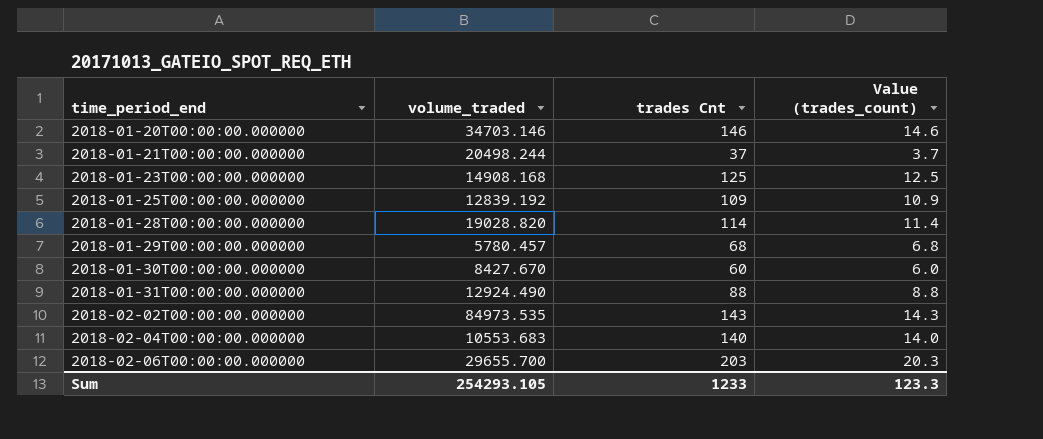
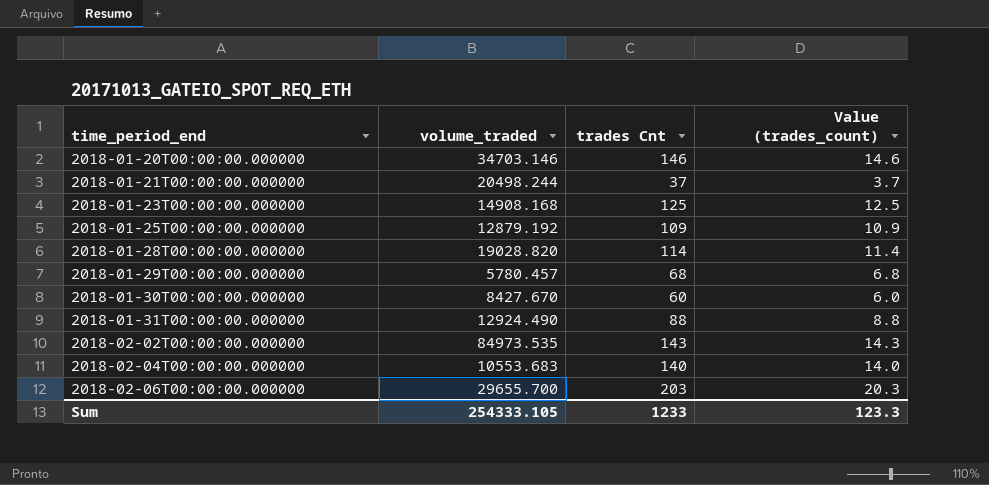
2018-01-25T00:00:00.000000 | volume_traded: 12839.192 -> 12879.192
Sum | volume_traded: 254293.105 -> 254333.105

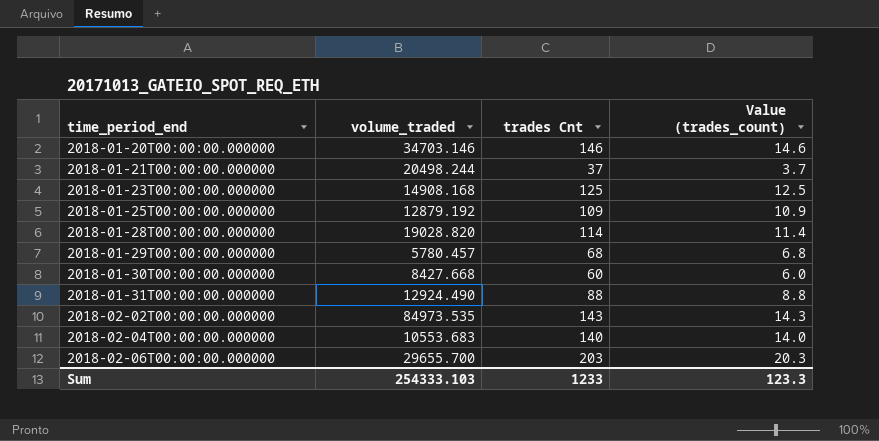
2018-01-30T00:00:00.000000 | volume_traded: 8427.670 -> 8427.668
Sum | volume_traded: 254333.105 -> 254333.103

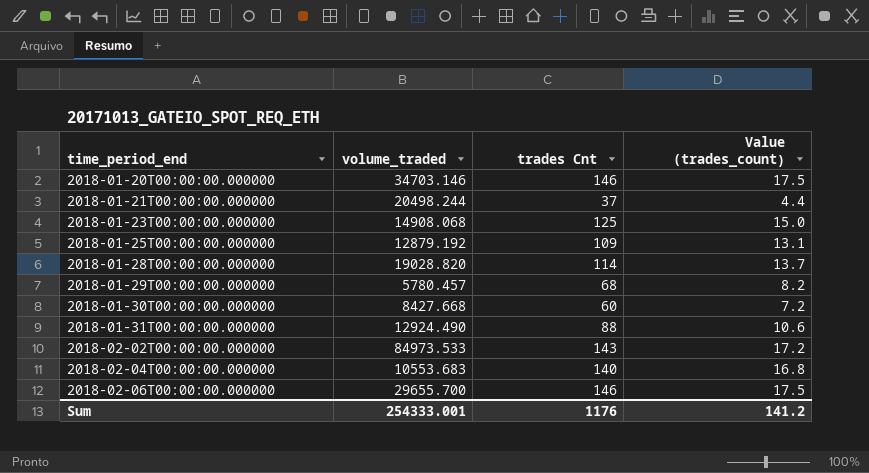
column Value (trades_count) | formula: [trades Cnt] * 0.1 -> [trades Cnt] * 0.12
2018-01-23T00:00:00.000000 | volume_traded: 14908.168 -> 14908.068
2018-02-02T00:00:00.000000 | volume_traded: 84973.535 -> 84973.533
2018-02-06T00:00:00.000000 | trades Cnt: 203 -> 146
Sum | volume_traded: 254333.103 -> 254333.001
Sum | trades Cnt: 1233 -> 1176
Sum | Value (trades_count): 123.3 -> 141.2

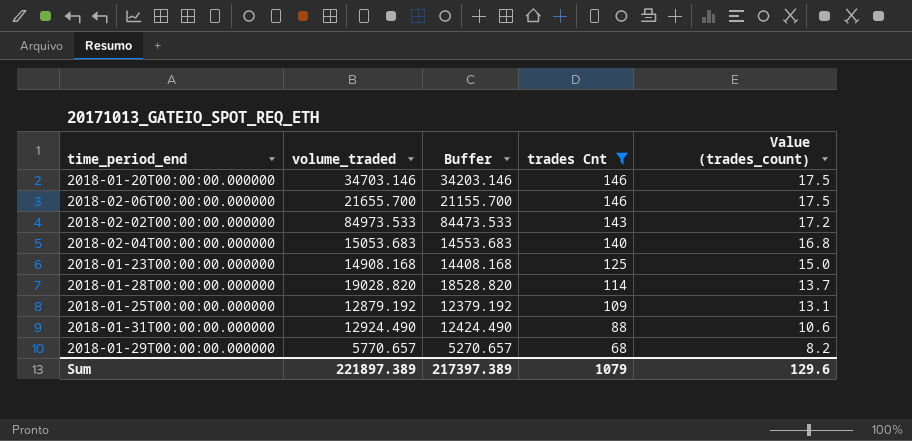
filter: none -> trades Cnt >= 68
row order: time_period_end ascending -> trades Cnt descending
column Buffer | formula: none -> [volume_traded] - 500
2018-02-06T00:00:00.000000 | volume_traded: 29655.700 -> 21655.700
2018-02-04T00:00:00.000000 | volume_traded: 10553.683 -> 15053.683
2018-01-23T00:00:00.000000 | volume_traded: 14908.068 -> 14908.168
2018-01-29T00:00:00.000000 | volume_traded: 5780.457 -> 5770.657
Sum | volume_traded: 254333.001 -> 221897.389
Sum | trades Cnt: 1176 -> 1079
Sum | Value (trades_count): 141.2 -> 129.6

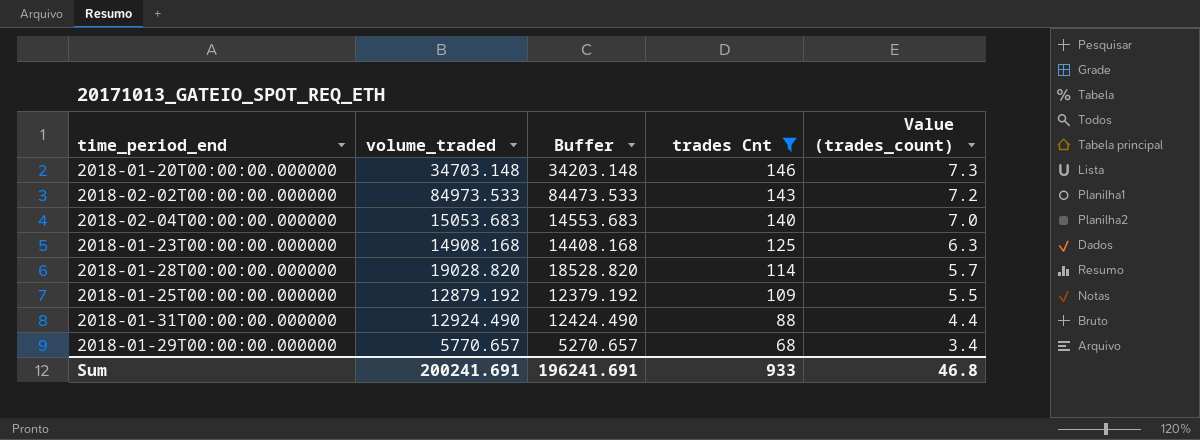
column Value (trades_count) | formula: [trades Cnt] * 0.12 -> [trades Cnt] * 0.05
row 2018-02-06T00:00:00.000000: 21655.700 | 21155.700 | 146 | 17.5 -> none
2018-01-20T00:00:00.000000 | volume_traded: 34703.146 -> 34703.148
2018-01-20T00:00:00.000000 | Buffer: 34203.146 -> 34203.148
Sum | volume_traded: 221897.389 -> 200241.691
Sum | Buffer: 217397.389 -> 196241.691
Sum | trades Cnt: 1079 -> 933
Sum | Value (trades_count): 129.6 -> 46.8

